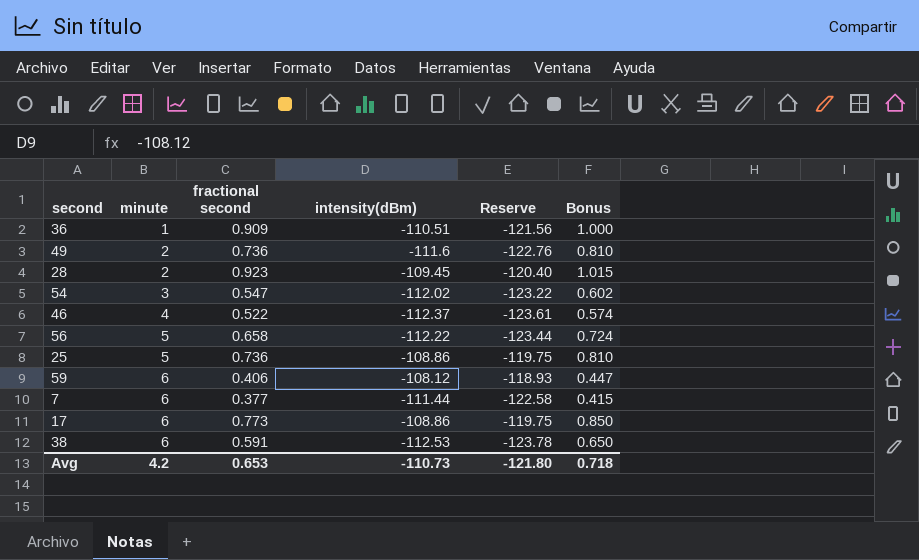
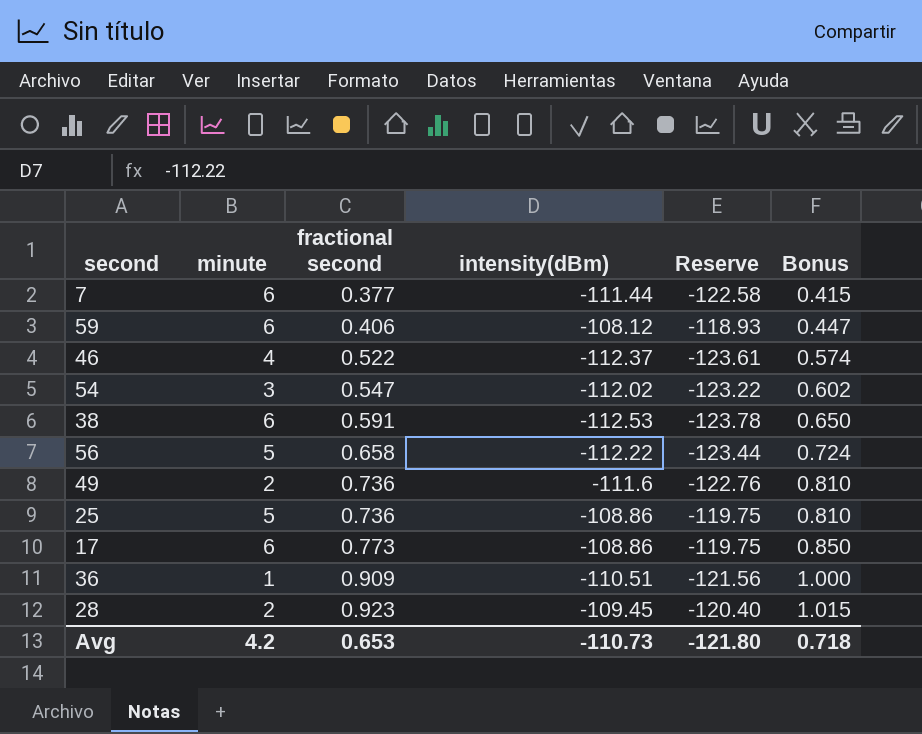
row order: minute ascending -> fractional second ascending

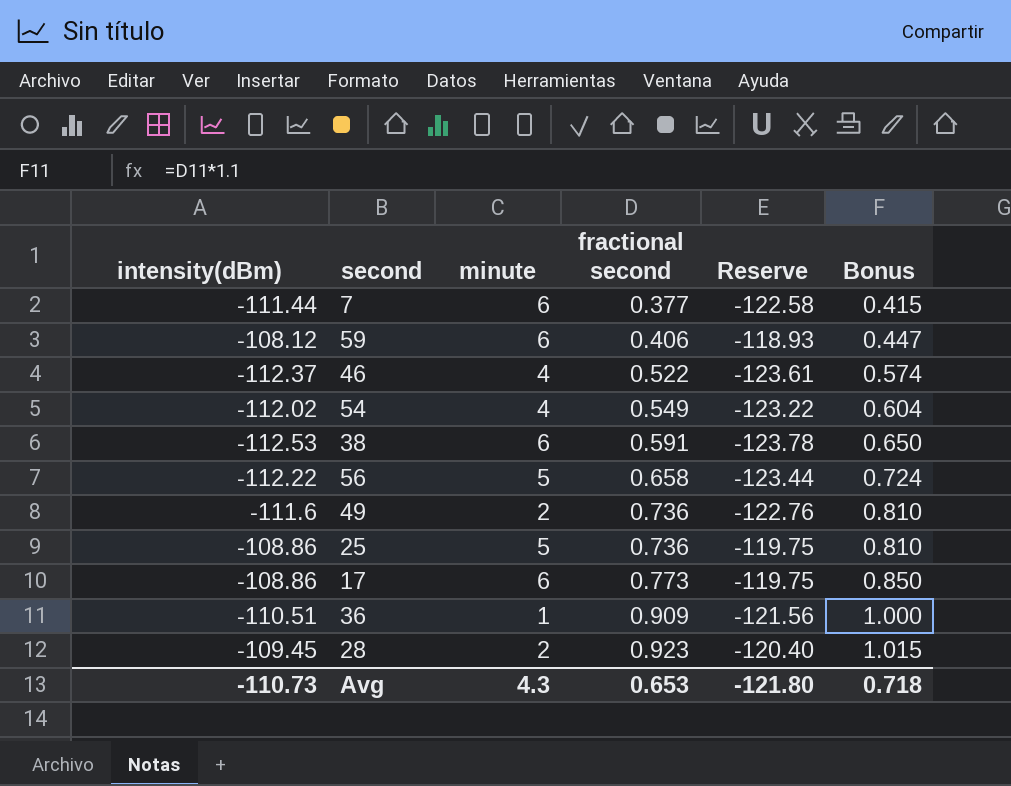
column intensity(dBm) | position: 4 -> 1
54 | minute: 3 -> 4
54 | fractional second: 0.547 -> 0.549
54 | Bonus: 0.602 -> 0.604
Avg | minute: 4.2 -> 4.3

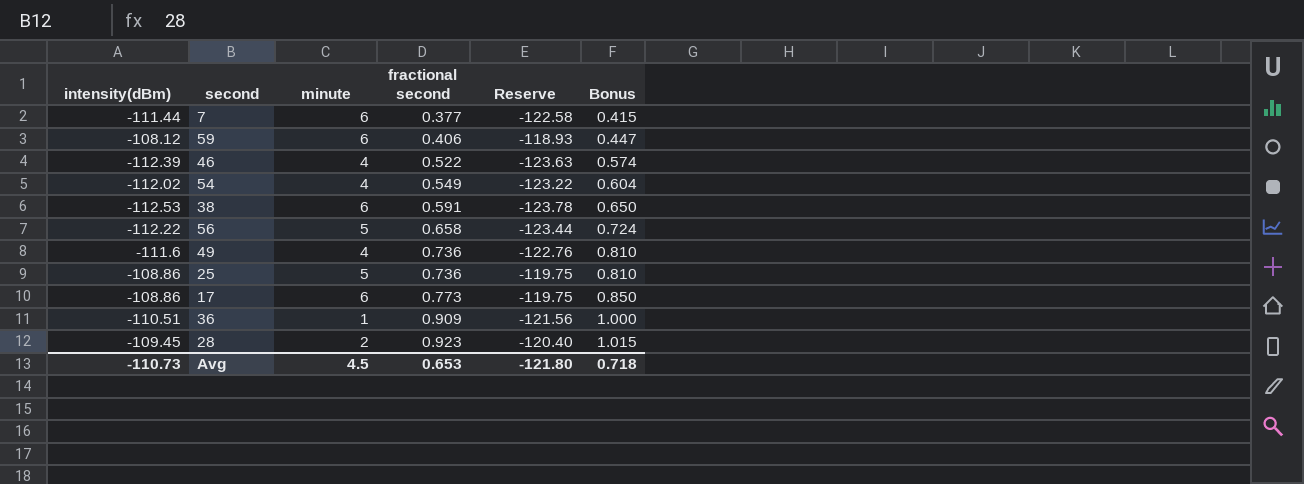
46 | intensity(dBm): -112.37 -> -112.39
46 | Reserve: -123.61 -> -123.63
49 | minute: 2 -> 4
Avg | minute: 4.3 -> 4.5

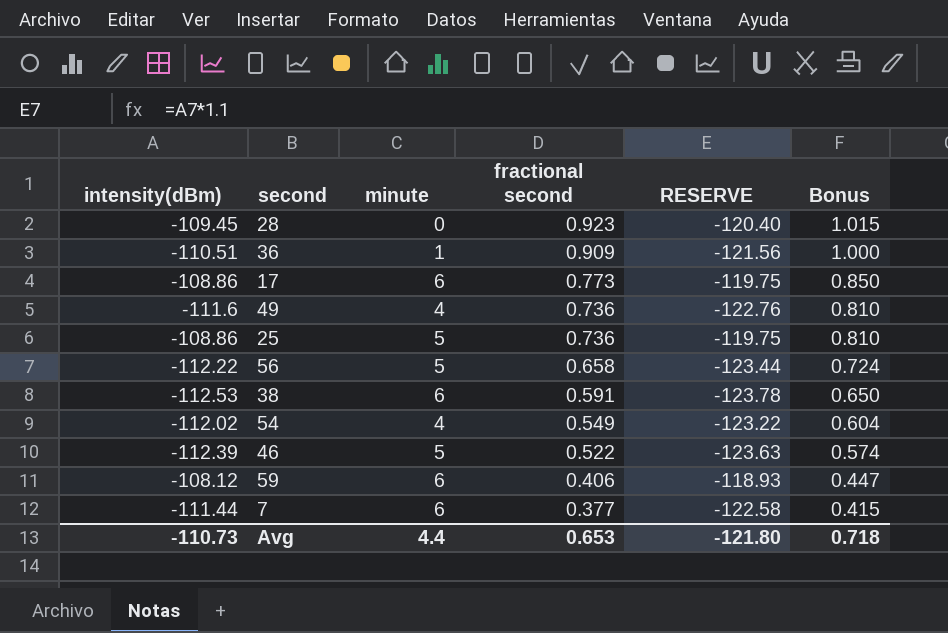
row order: fractional second ascending -> fractional second descending
column name: Reserve -> RESERVE
28 | minute: 2 -> 0
46 | minute: 4 -> 5
Avg | minute: 4.5 -> 4.4

